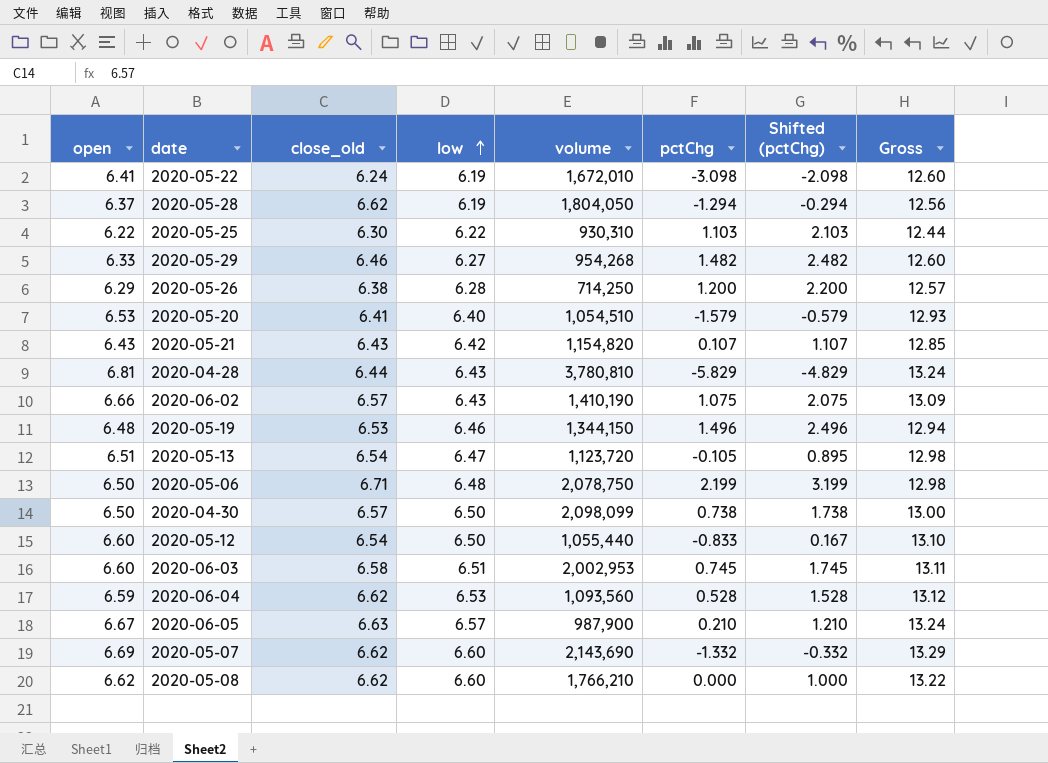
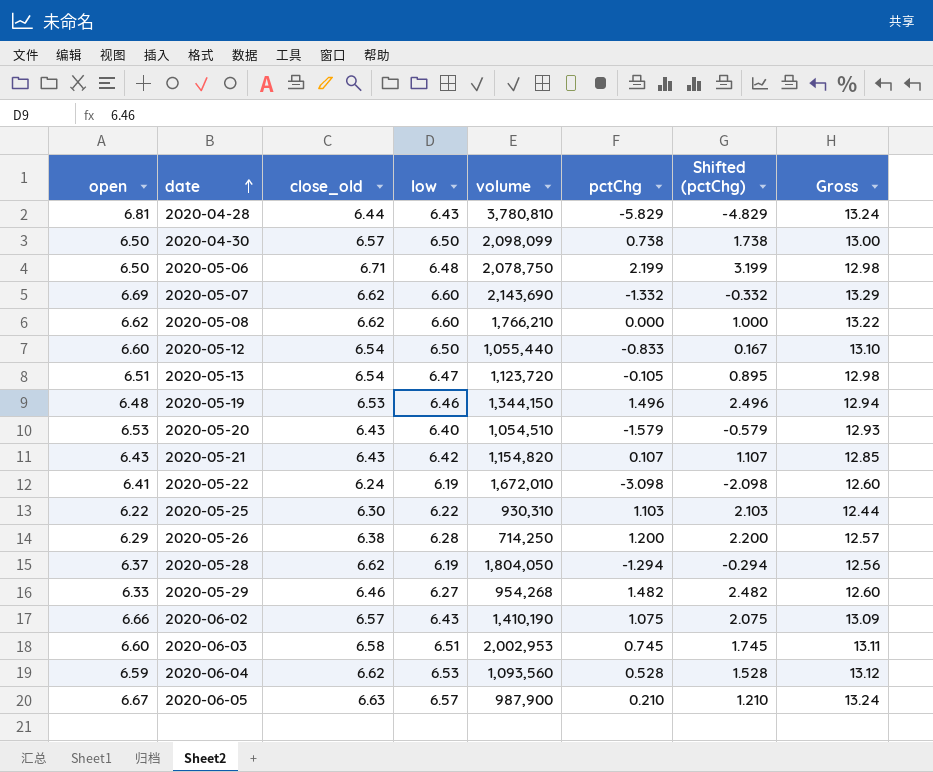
row order: low ascending -> date ascending
2020-05-20 | close_old: 6.41 -> 6.43

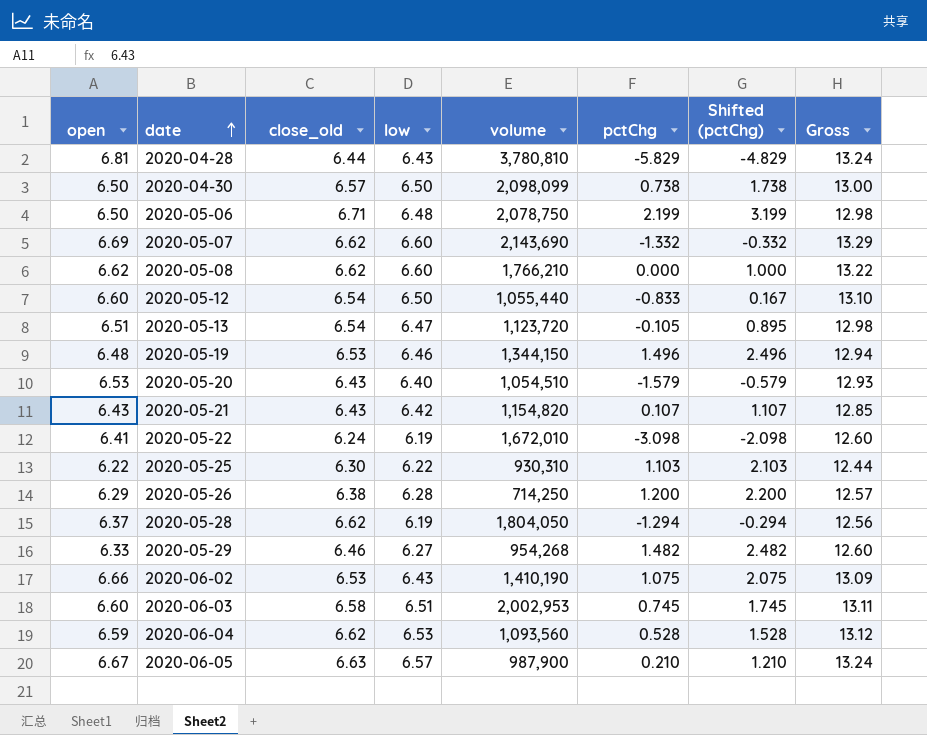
2020-06-02 | close_old: 6.57 -> 6.53

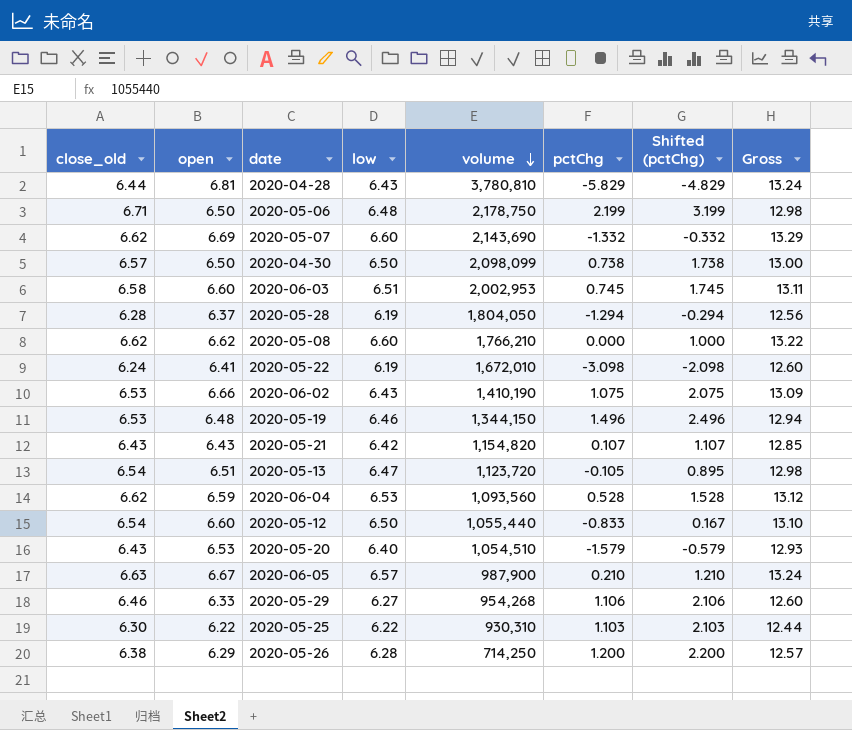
row order: date ascending -> volume descending
column close_old | position: 3 -> 1
2020-05-06 | volume: 2,078,750 -> 2,178,750
2020-05-28 | close_old: 6.62 -> 6.28
2020-05-29 | pctChg: 1.482 -> 1.106
2020-05-29 | Shifted (pctChg): 2.482 -> 2.106

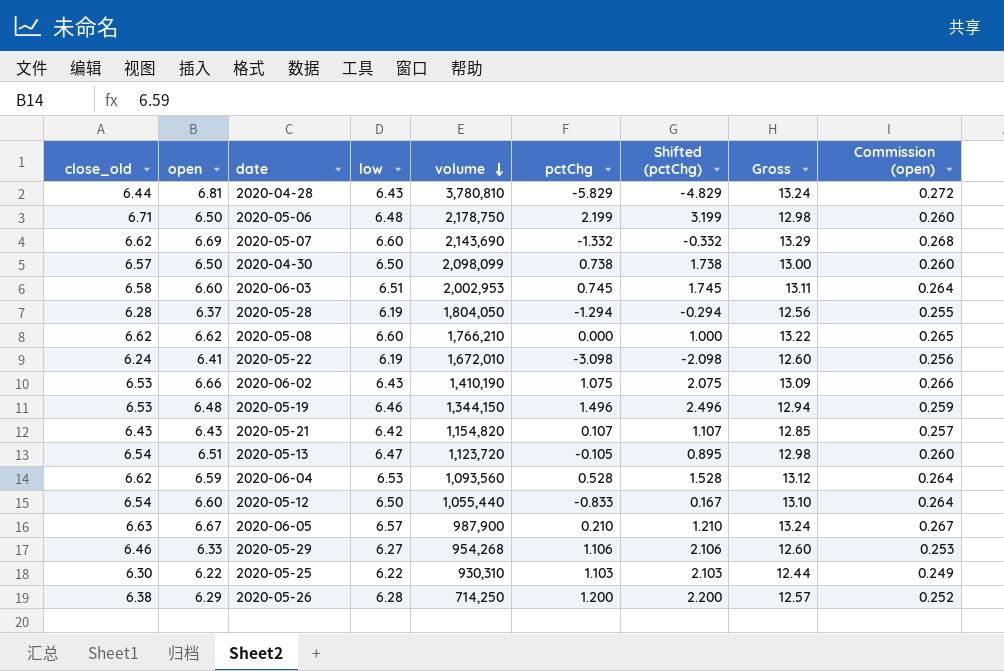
column Commission (open) | formula: none -> [open] * 0.04
row 2020-05-20: 6.43 | 6.53 | 6.40 | 1,054,510 | -1.579 | -0.579 | 12.93 -> none

